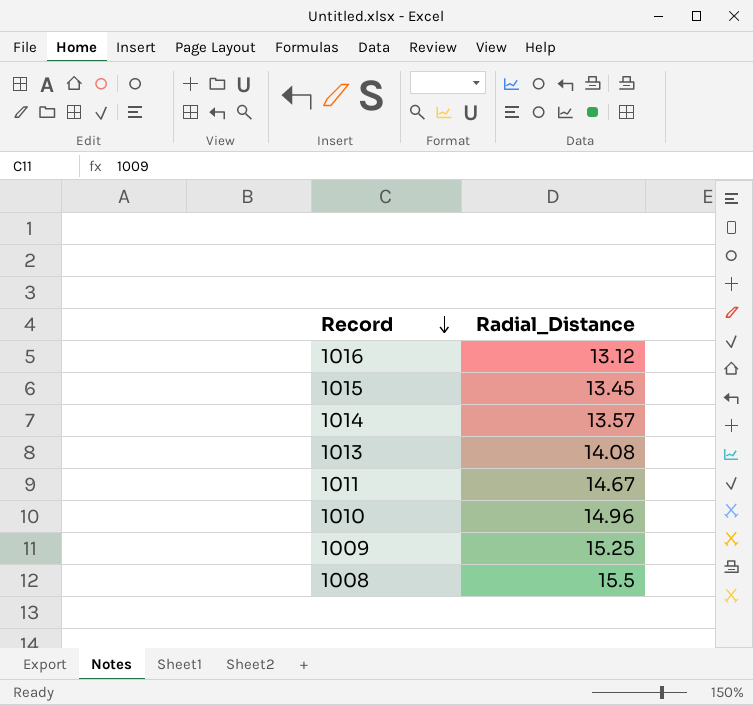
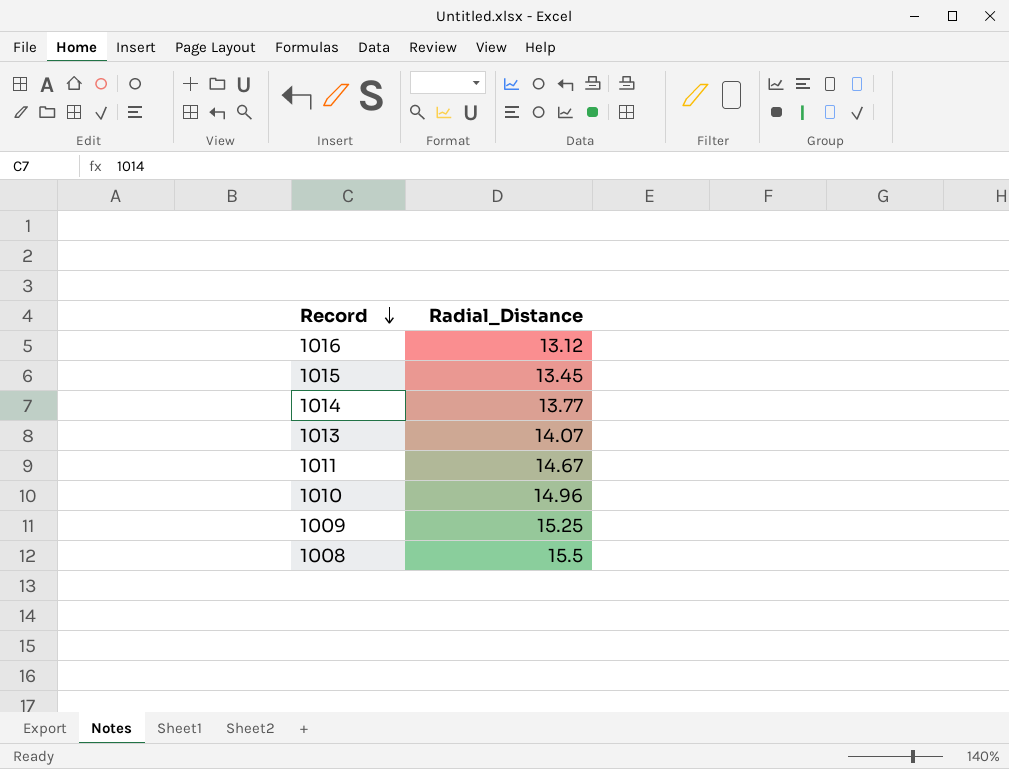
1014 | Radial_Distance: 13.57 -> 13.77
1013 | Radial_Distance: 14.08 -> 14.07

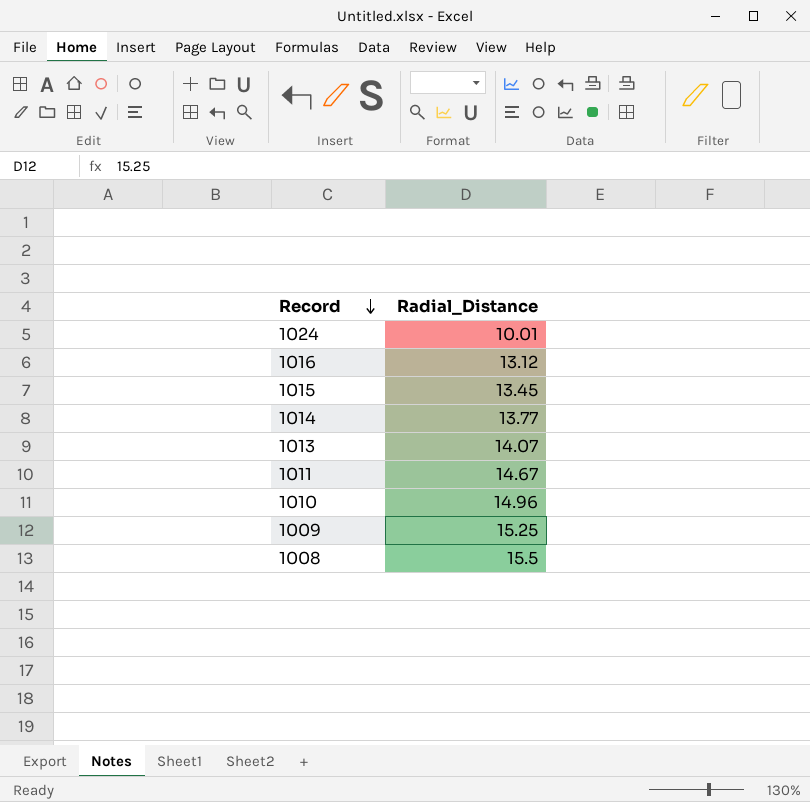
row 1024: none -> 10.01

